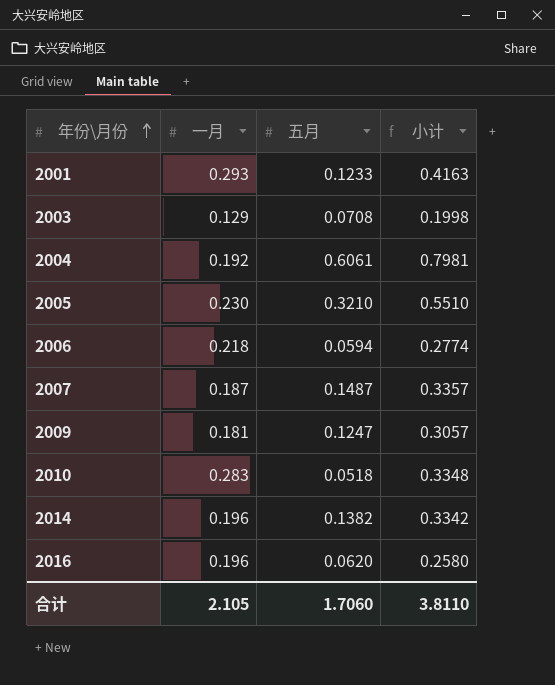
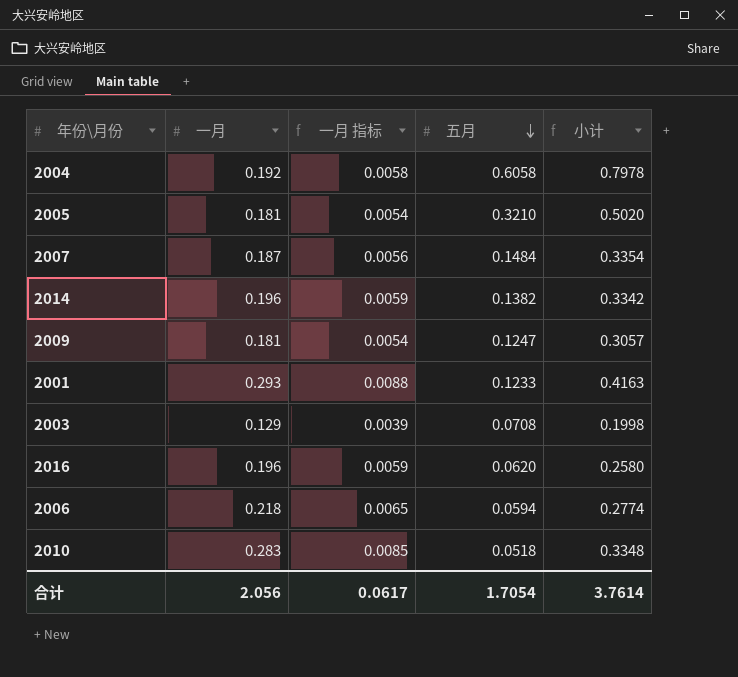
row order: 年份\月份 ascending -> 五月 descending
column 一月 指标 | formula: none -> [一月] * 0.03
2004 | 五月: 0.6061 -> 0.6058
2004 | 小计: 0.7981 -> 0.7978
2005 | 一月: 0.230 -> 0.181
2005 | 小计: 0.5510 -> 0.5020
2007 | 五月: 0.1487 -> 0.1484
2007 | 小计: 0.3357 -> 0.3354
合计 | 一月: 2.105 -> 2.056
合计 | 五月: 1.7060 -> 1.7054
合计 | 小计: 3.8110 -> 3.7614

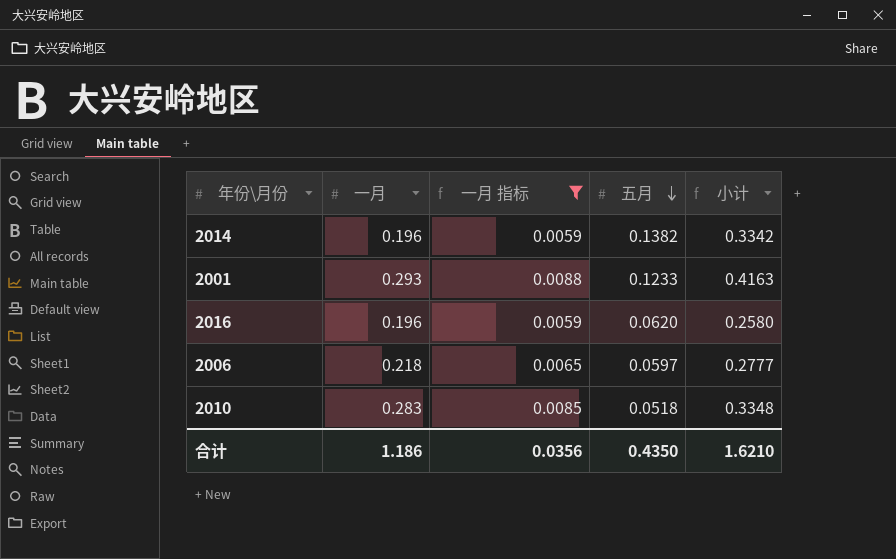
filter: none -> 一月 指标 >= 0.0059
2006 | 五月: 0.0594 -> 0.0597
2006 | 小计: 0.2774 -> 0.2777
合计 | 一月: 2.056 -> 1.186
合计 | 一月 指标: 0.0617 -> 0.0356
合计 | 五月: 1.7054 -> 0.4350
合计 | 小计: 3.7614 -> 1.6210

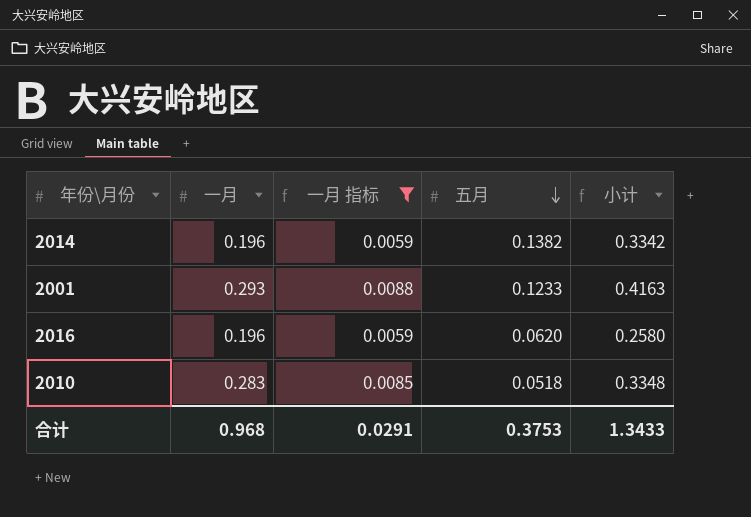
row 2006: 0.218 | 0.0065 | 0.0597 | 0.2777 -> none
合计 | 一月: 1.186 -> 0.968
合计 | 一月 指标: 0.0356 -> 0.0291
合计 | 五月: 0.4350 -> 0.3753
合计 | 小计: 1.6210 -> 1.3433

